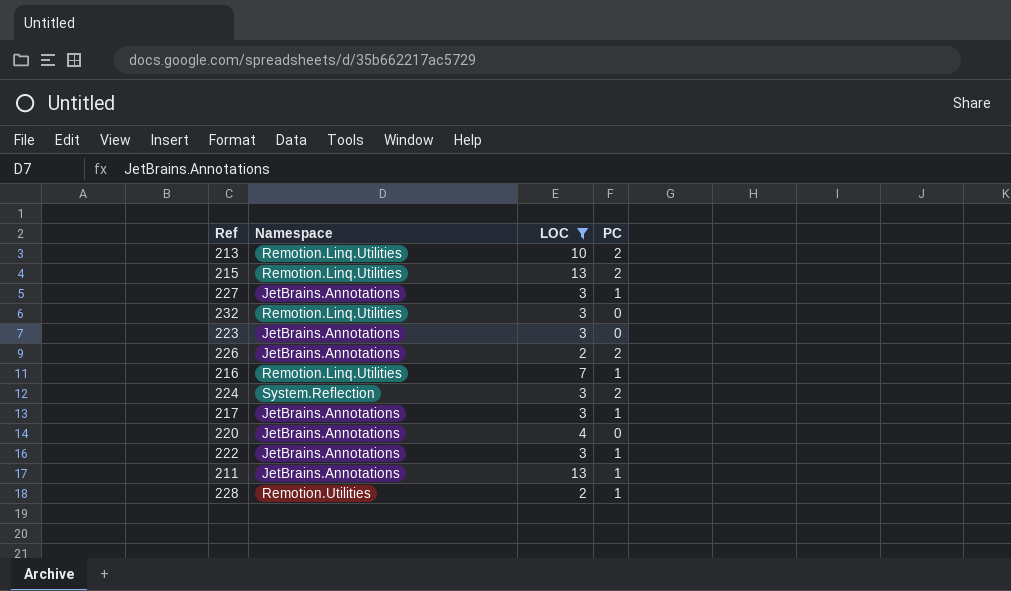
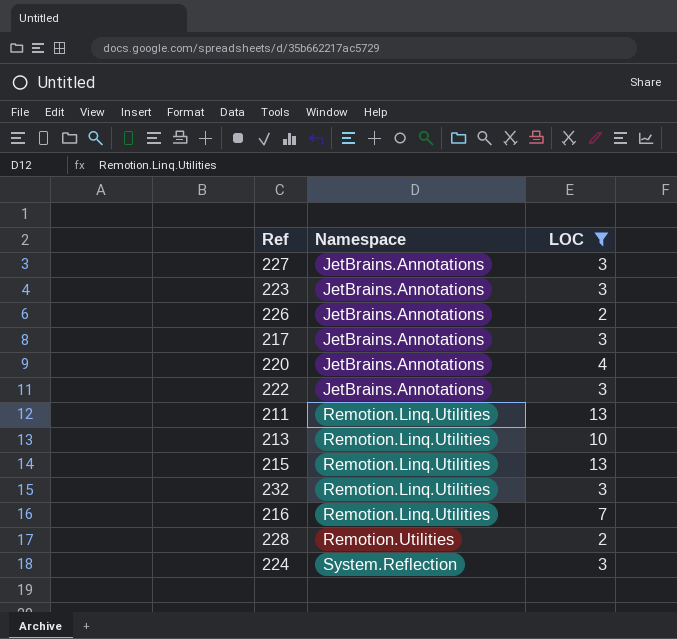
row order: none -> Namespace ascending
column PC | position: 4 -> none
211 | Namespace: JetBrains.Annotations -> Remotion.Linq.Utilities

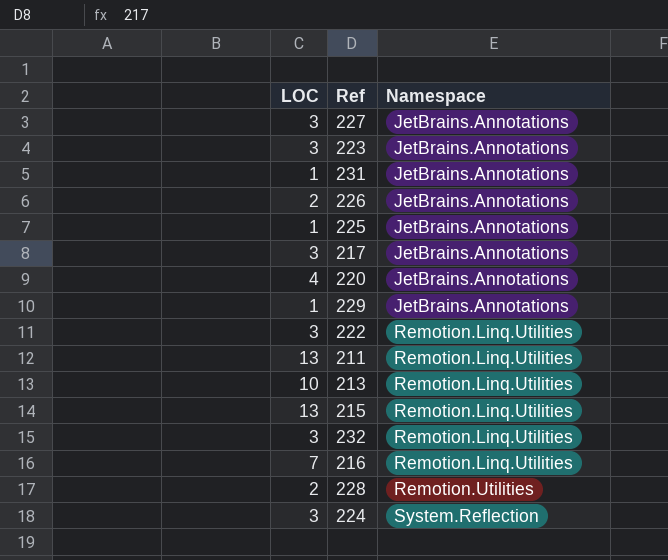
filter: LOC != 1 -> none
column LOC | position: 3 -> 1
222 | Namespace: JetBrains.Annotations -> Remotion.Linq.Utilities

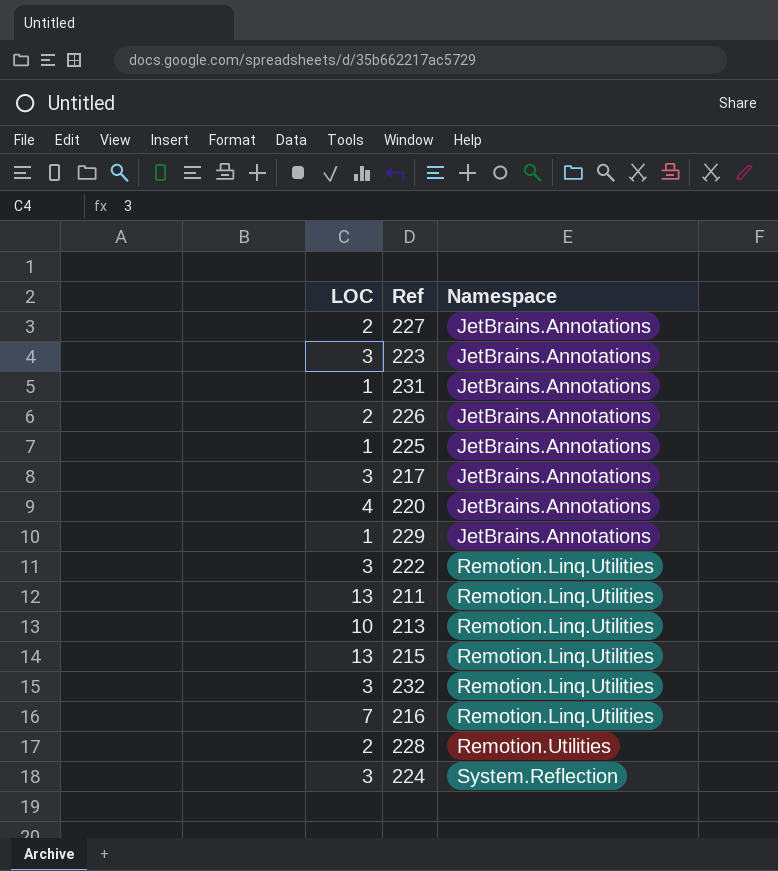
227 | LOC: 3 -> 2

